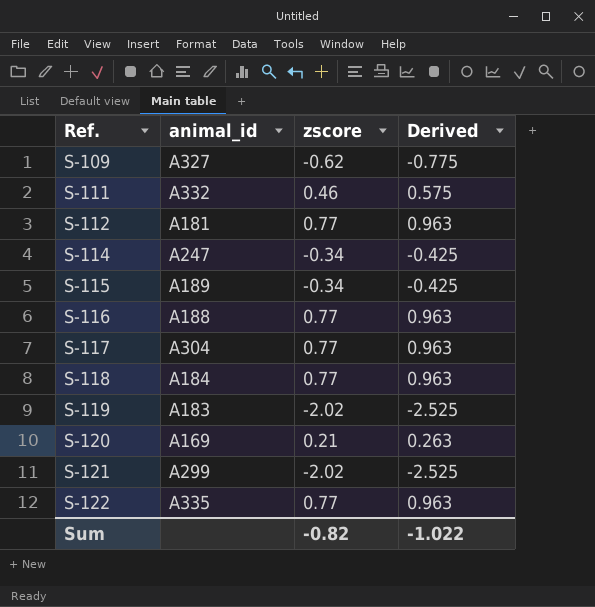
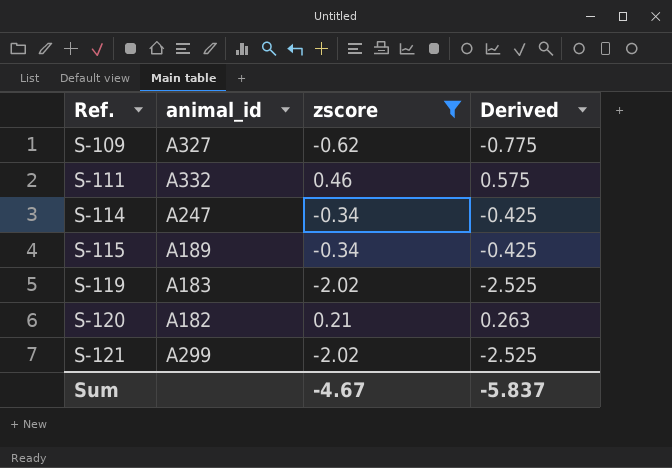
filter: none -> zscore != 0.77
S-120 | animal_id: A169 -> A182
Sum | zscore: -0.82 -> -4.67
Sum | Derived: -1.022 -> -5.837

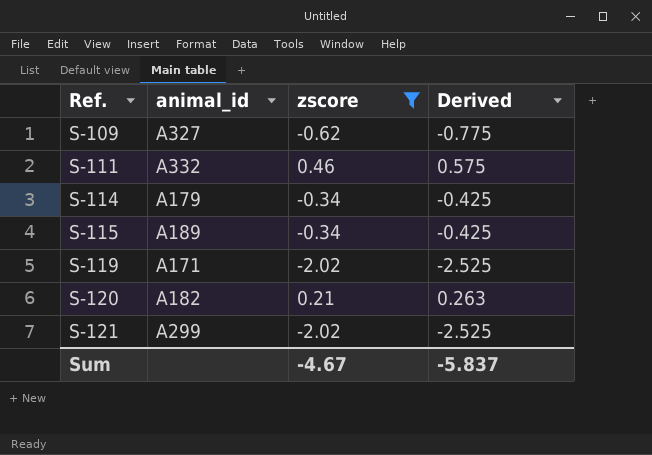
S-114 | animal_id: A247 -> A179
S-119 | animal_id: A183 -> A171

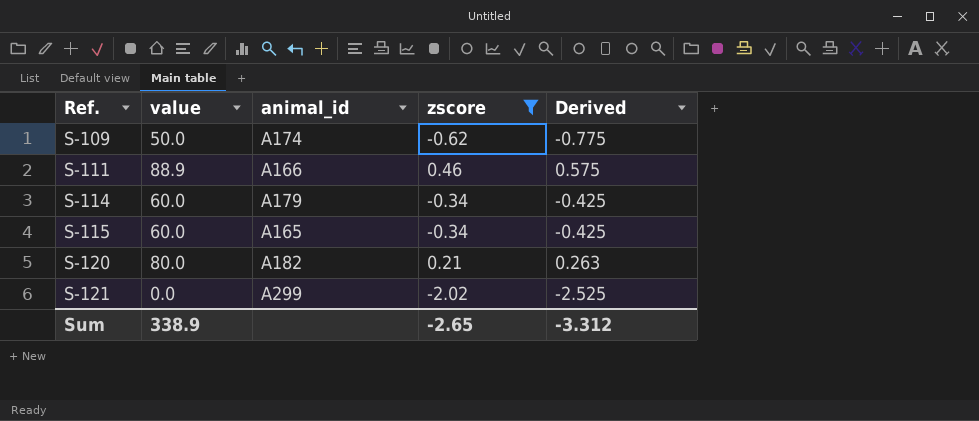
column value | position: none -> 2
row S-119: A171 | -2.02 | -2.525 -> none
S-109 | animal_id: A327 -> A174
S-111 | animal_id: A332 -> A166
S-115 | animal_id: A189 -> A165
Sum | zscore: -4.67 -> -2.65
Sum | Derived: -5.837 -> -3.312

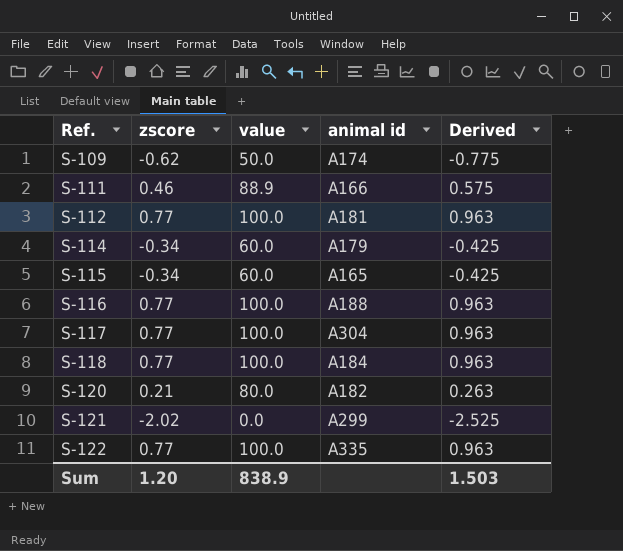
filter: zscore != 0.77 -> none
column zscore | position: 4 -> 2
column name: animal_id -> animal id
Sum | zscore: -2.65 -> 1.20
Sum | value: 338.9 -> 838.9
Sum | Derived: -3.312 -> 1.503

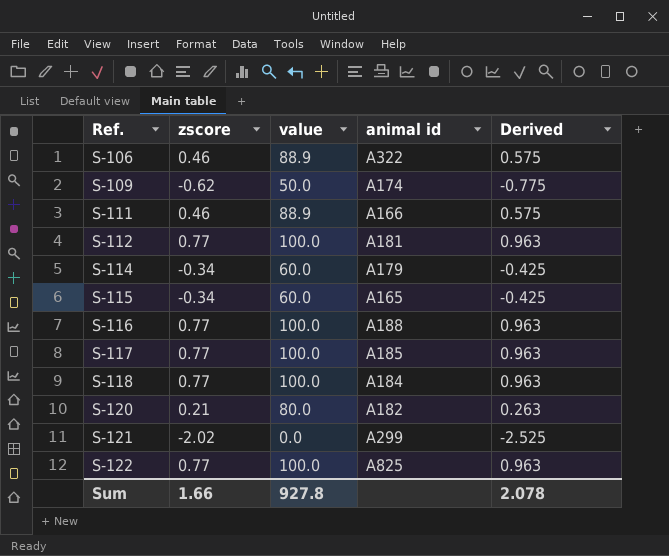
row S-106: none -> 0.46 | 88.9 | A322 | 0.575
S-117 | animal id: A304 -> A185
S-122 | animal id: A335 -> A825
Sum | zscore: 1.20 -> 1.66
Sum | value: 838.9 -> 927.8
Sum | Derived: 1.503 -> 2.078

